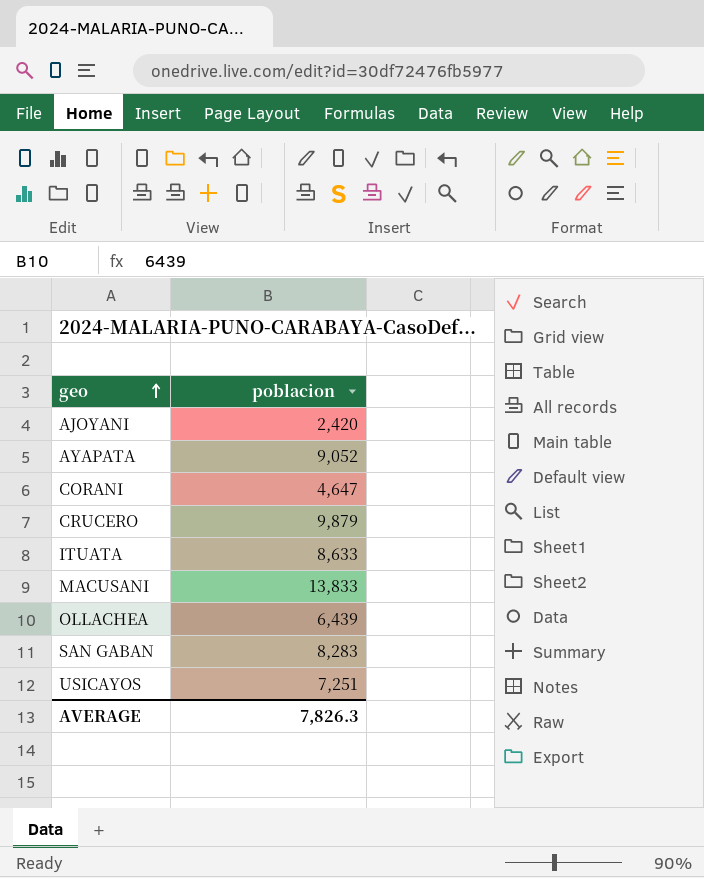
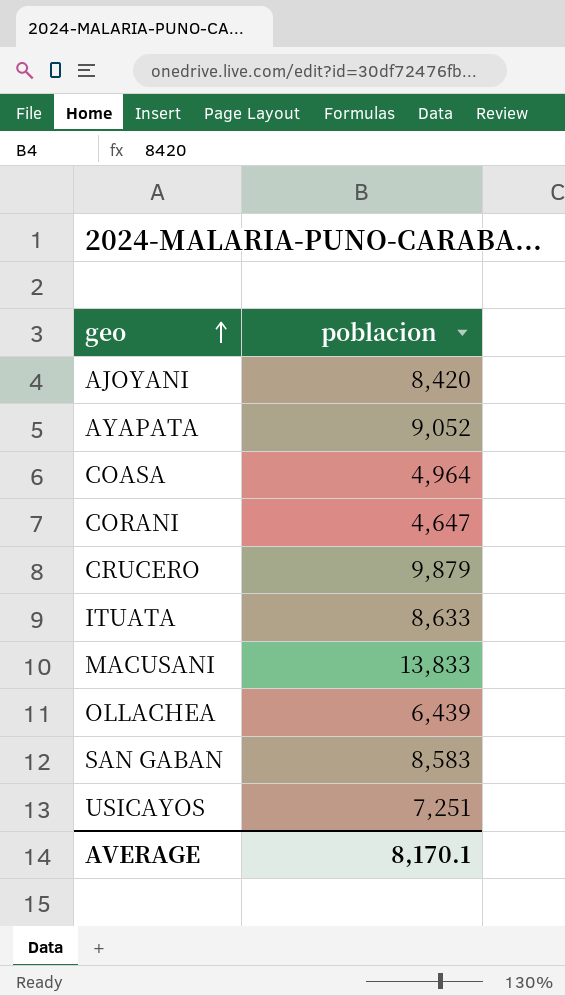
AJOYANI | poblacion: 2,420 -> 8,420
row COASA: none -> 4,964
SAN GABAN | poblacion: 8,283 -> 8,583
AVERAGE | poblacion: 7,826.3 -> 8,170.1

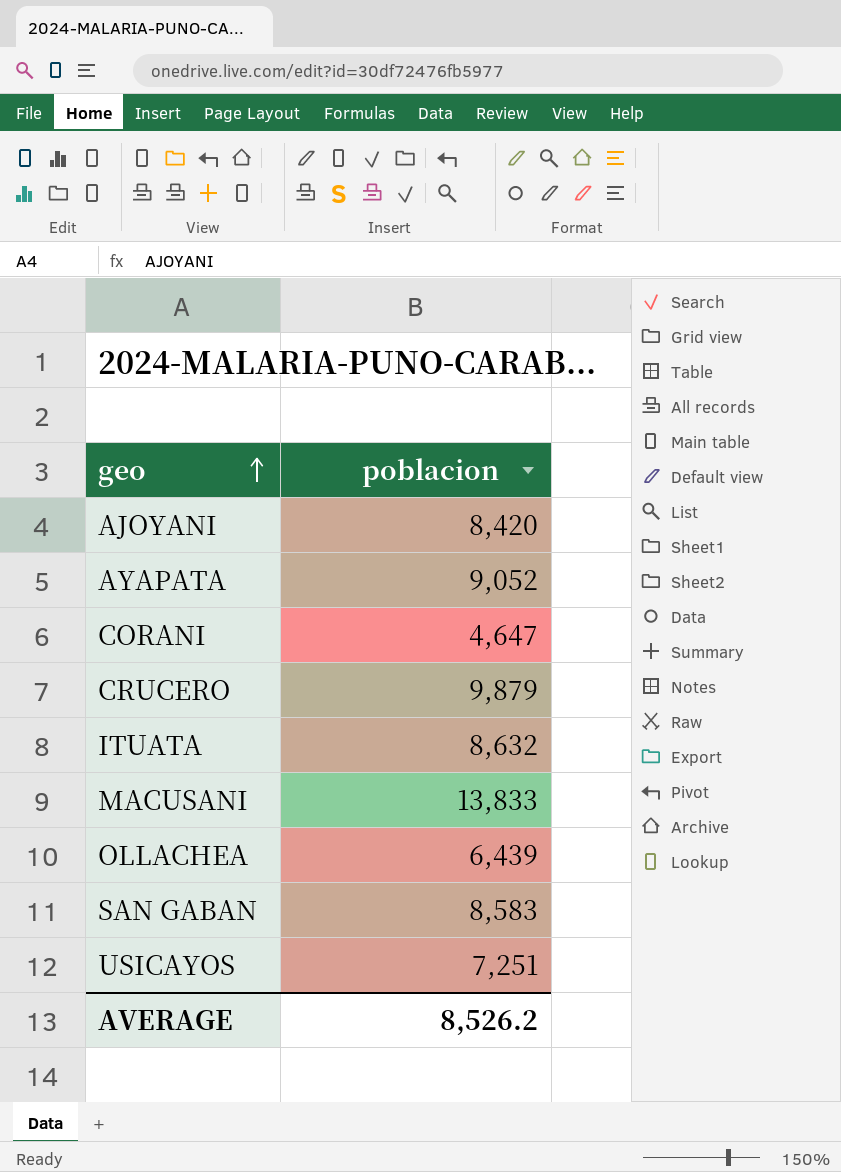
row COASA: 4,964 -> none
ITUATA | poblacion: 8,633 -> 8,632
AVERAGE | poblacion: 8,170.1 -> 8,526.2

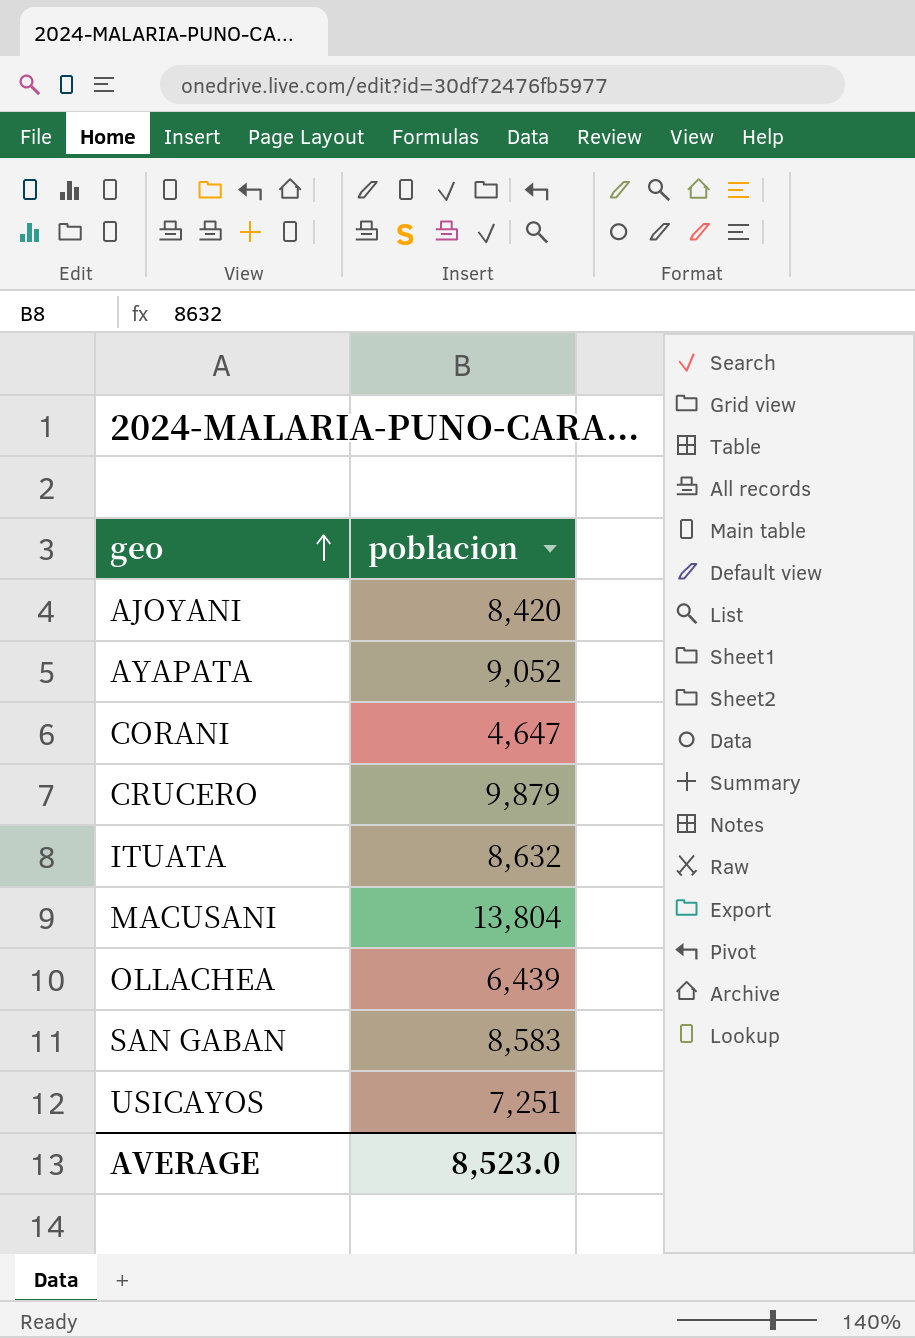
MACUSANI | poblacion: 13,833 -> 13,804
AVERAGE | poblacion: 8,526.2 -> 8,523.0

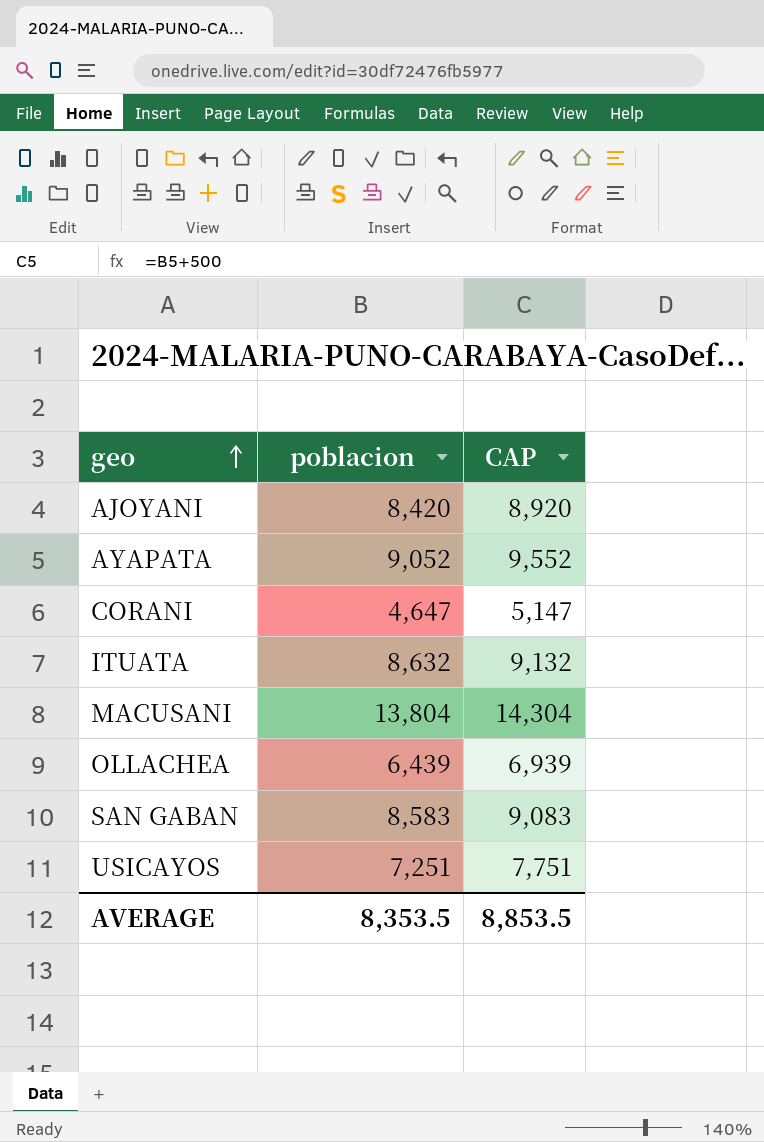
column CAP | formula: none -> [poblacion] + 500
row CRUCERO: 9,879 -> none
AVERAGE | poblacion: 8,523.0 -> 8,353.5

